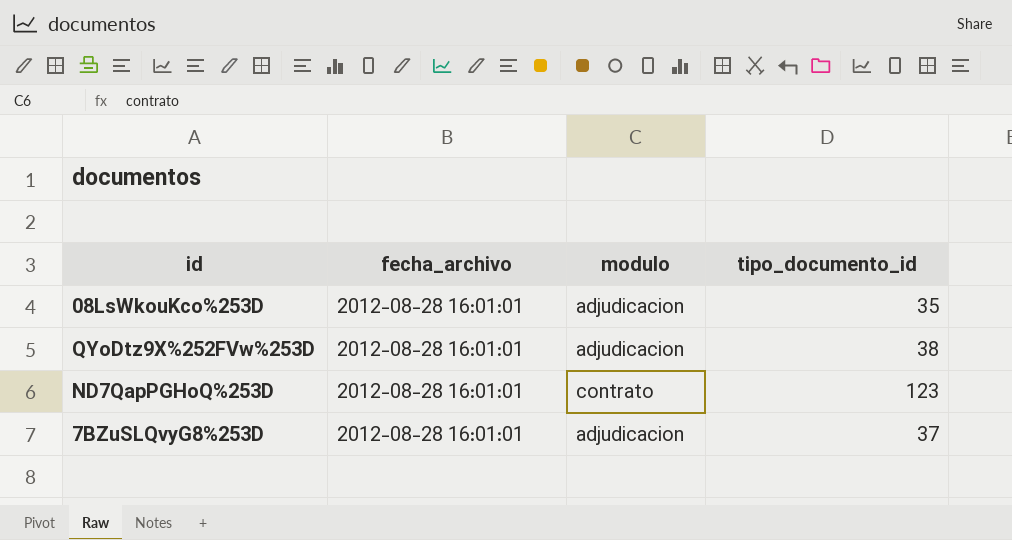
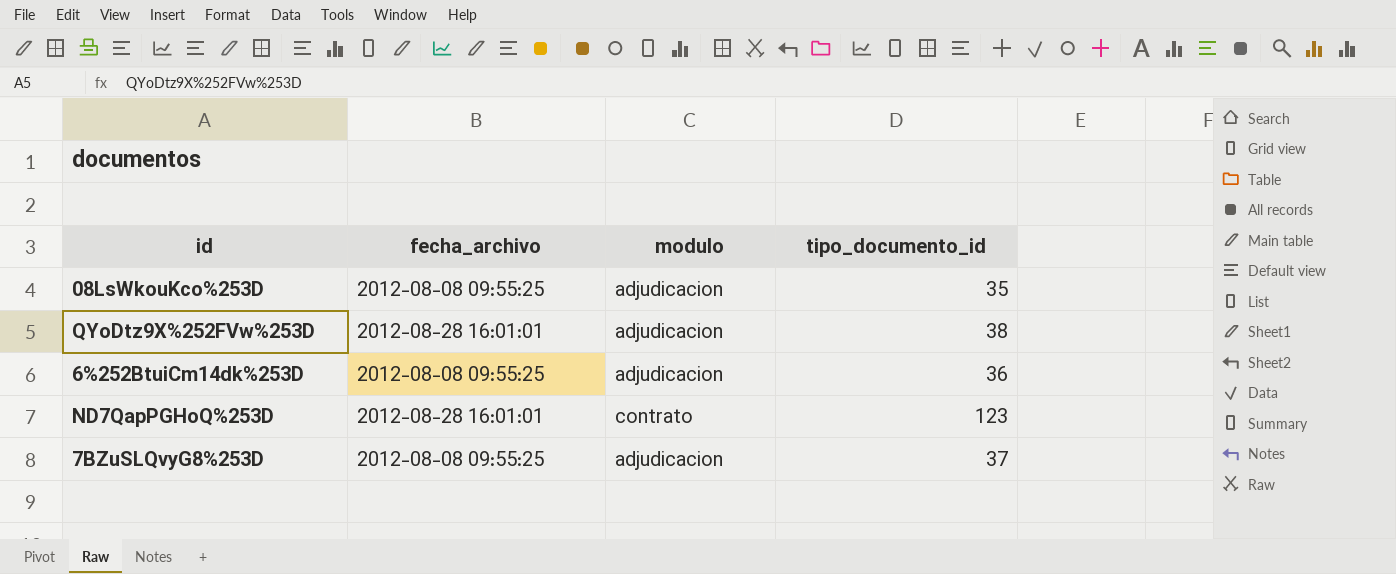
08LsWkouKco%253D | fecha_archivo: 2012-08-28 16:01:01 -> 2012-08-08 09:55:25
row 6%252BtuiCm14dk%253D: none -> 2012-08-08 09:55:25 | adjudicacion | 36
7BZuSLQvyG8%253D | fecha_archivo: 2012-08-28 16:01:01 -> 2012-08-08 09:55:25

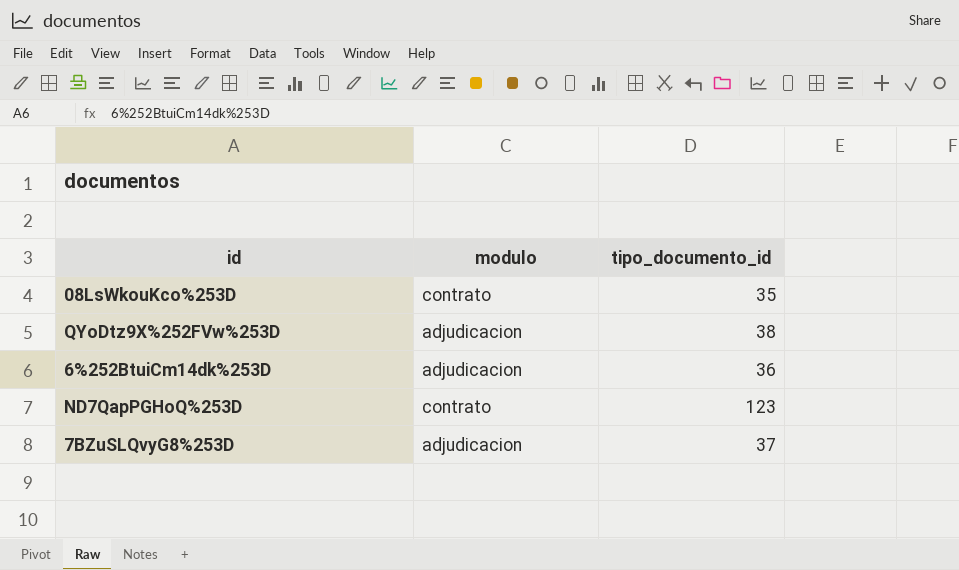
column fecha_archivo | position: 2 -> none
08LsWkouKco%253D | modulo: adjudicacion -> contrato

